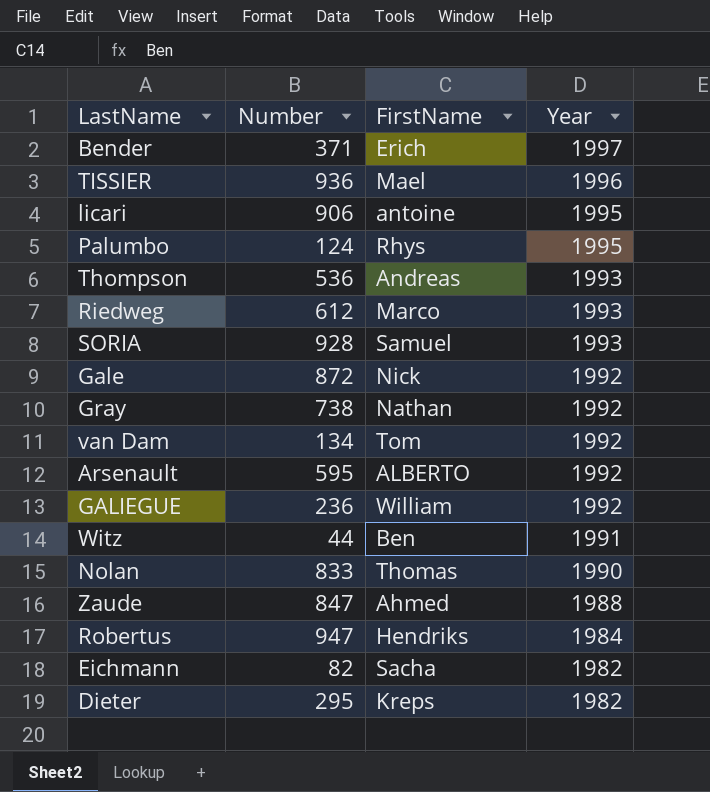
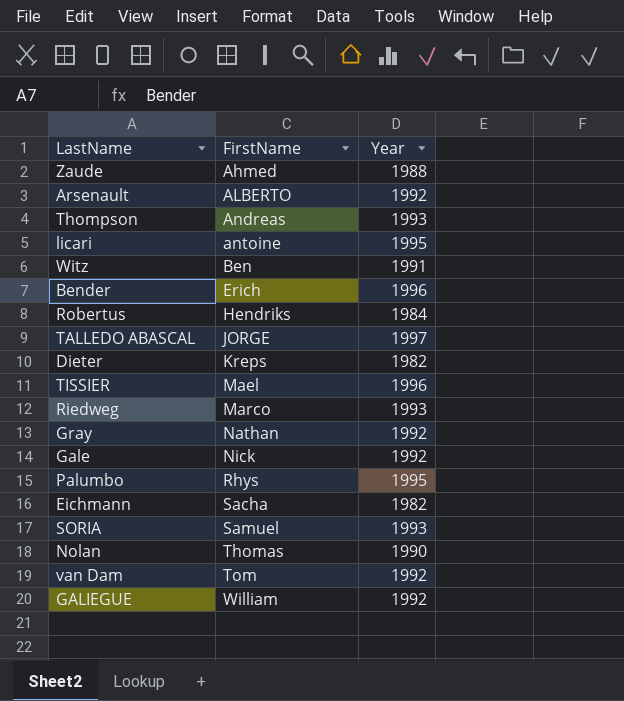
row order: Year descending -> FirstName ascending
column Number | position: 2 -> none
Bender | Year: 1997 -> 1996
row TALLEDO ABASCAL: none -> JORGE | 1997

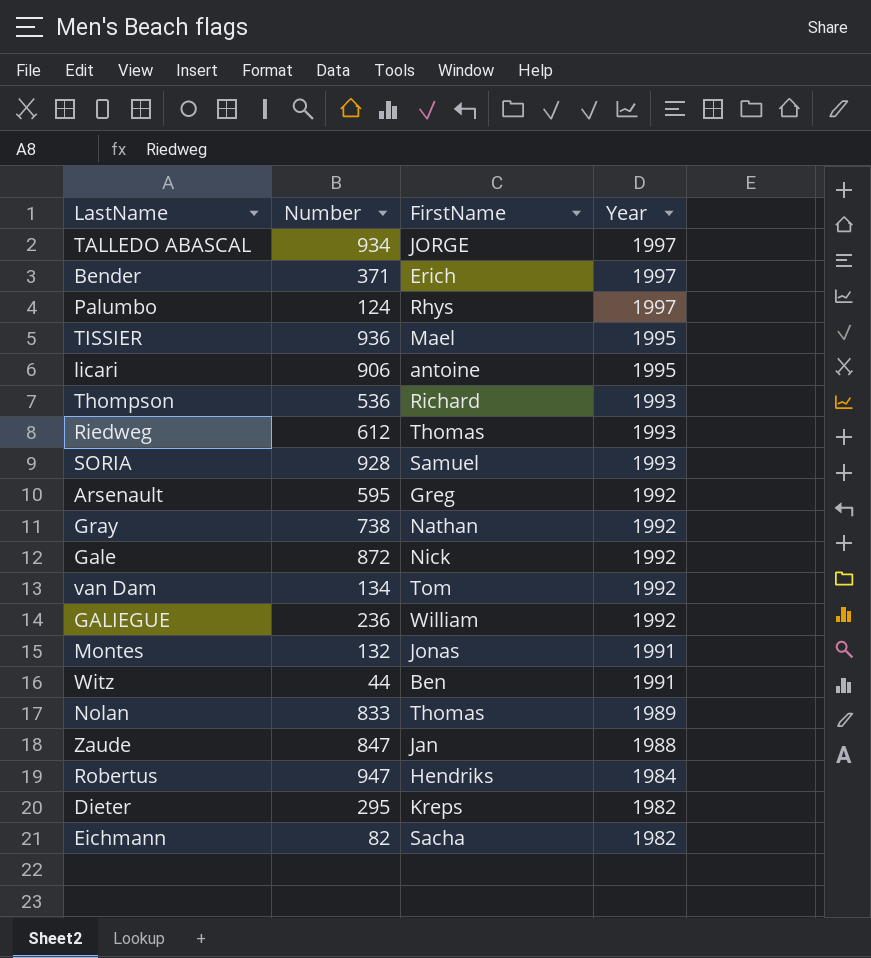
row order: FirstName ascending -> Year descending
column Number | position: none -> 2
Bender | Year: 1996 -> 1997
Palumbo | Year: 1995 -> 1997
TISSIER | Year: 1996 -> 1995
Thompson | FirstName: Andreas -> Richard
Riedweg | FirstName: Marco -> Thomas
Arsenault | FirstName: ALBERTO -> Greg
row Montes: none -> 132 | Jonas | 1991
Nolan | Year: 1990 -> 1989
Zaude | FirstName: Ahmed -> Jan

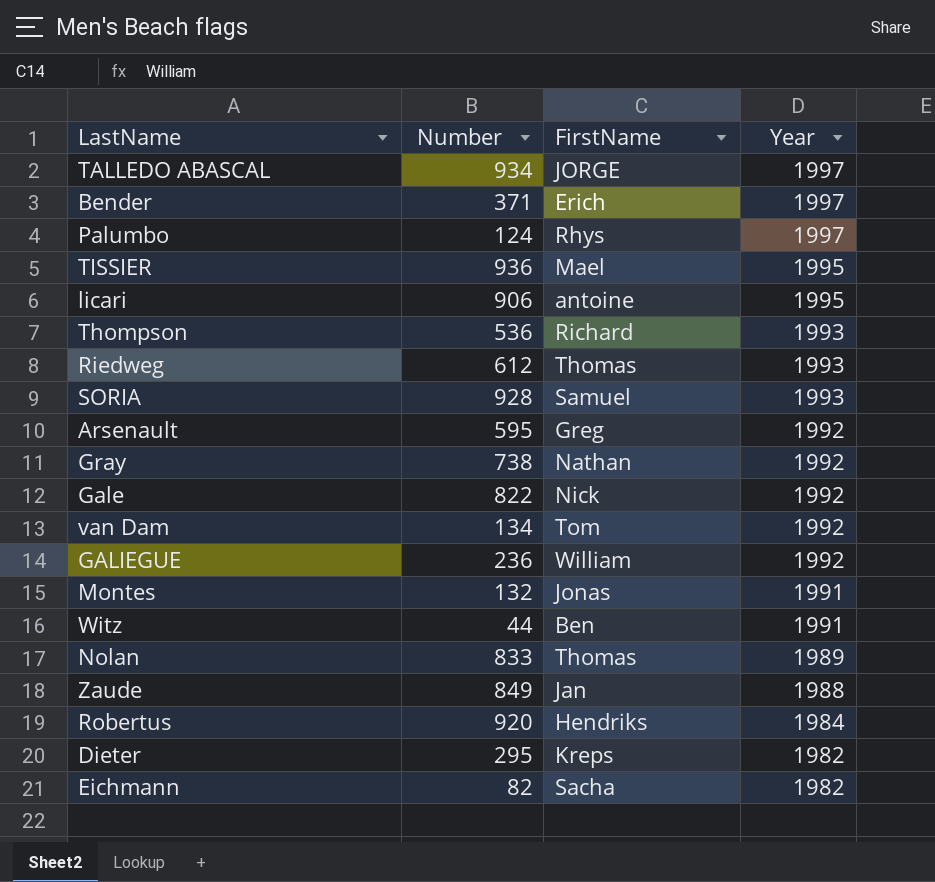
Gale | Number: 872 -> 822
Zaude | Number: 847 -> 849
Robertus | Number: 947 -> 920

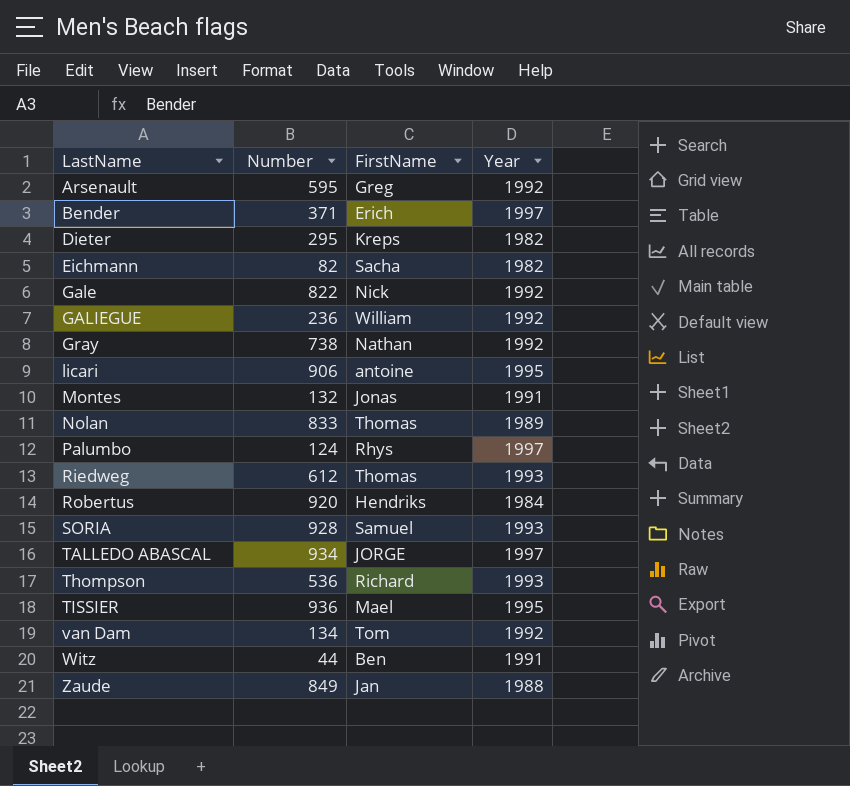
row order: Year descending -> LastName ascending

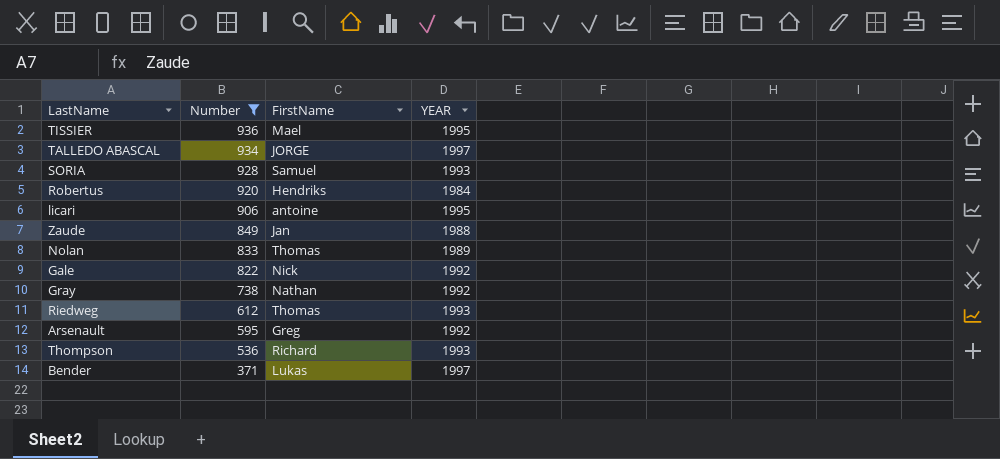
filter: none -> Number >= 371
row order: LastName ascending -> Number descending
column name: Year -> YEAR
Bender | FirstName: Erich -> Lukas

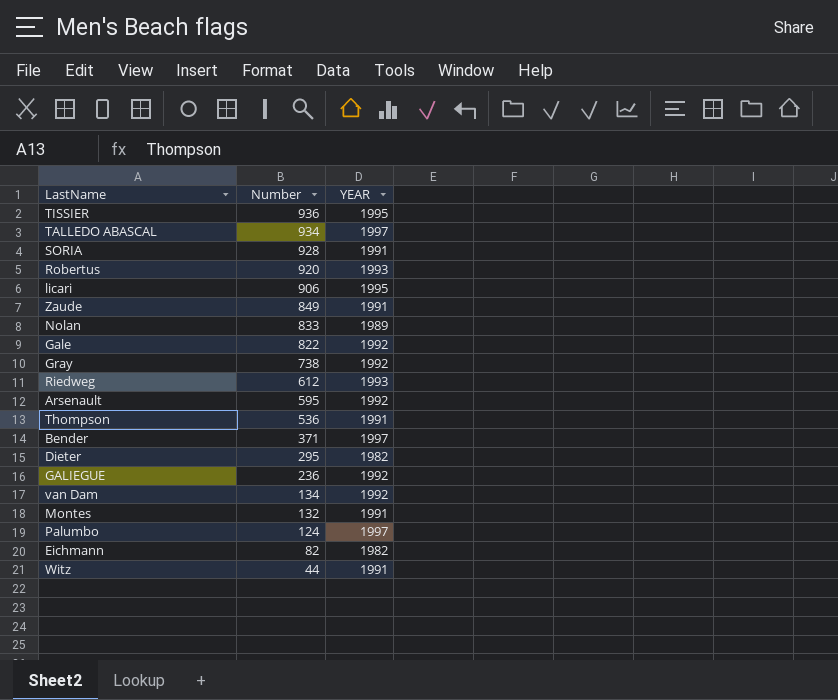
filter: Number >= 371 -> none
column FirstName | position: 3 -> none
SORIA | YEAR: 1993 -> 1991
Robertus | YEAR: 1984 -> 1993
Zaude | YEAR: 1988 -> 1991
Thompson | YEAR: 1993 -> 1991

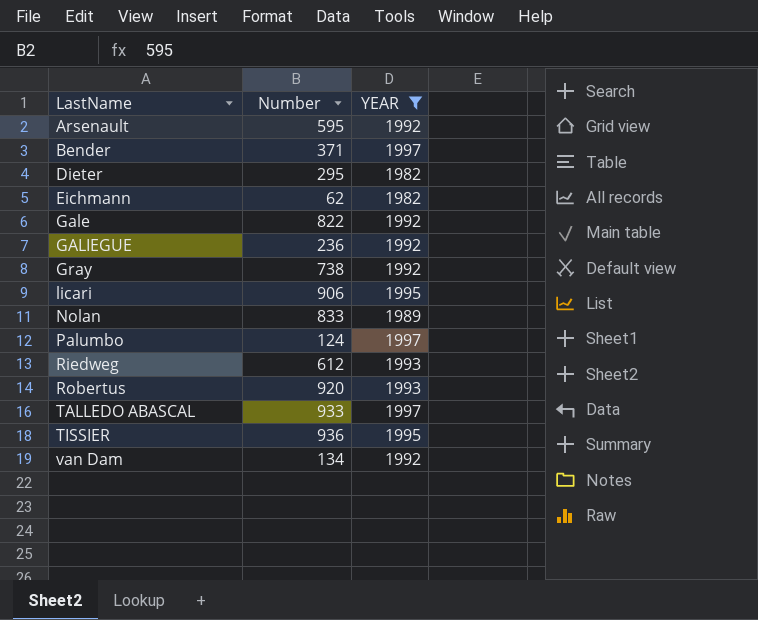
filter: none -> YEAR != 1991
row order: Number descending -> LastName ascending
Eichmann | Number: 82 -> 62
TALLEDO ABASCAL | Number: 934 -> 933

